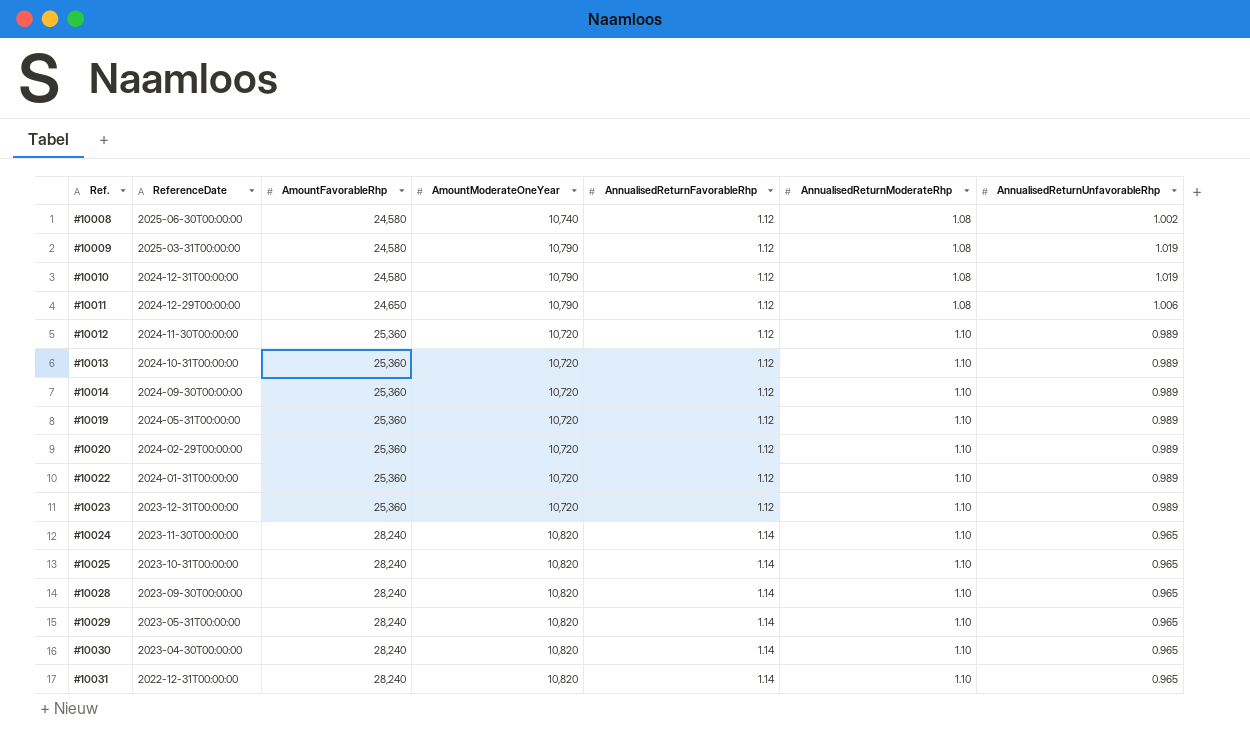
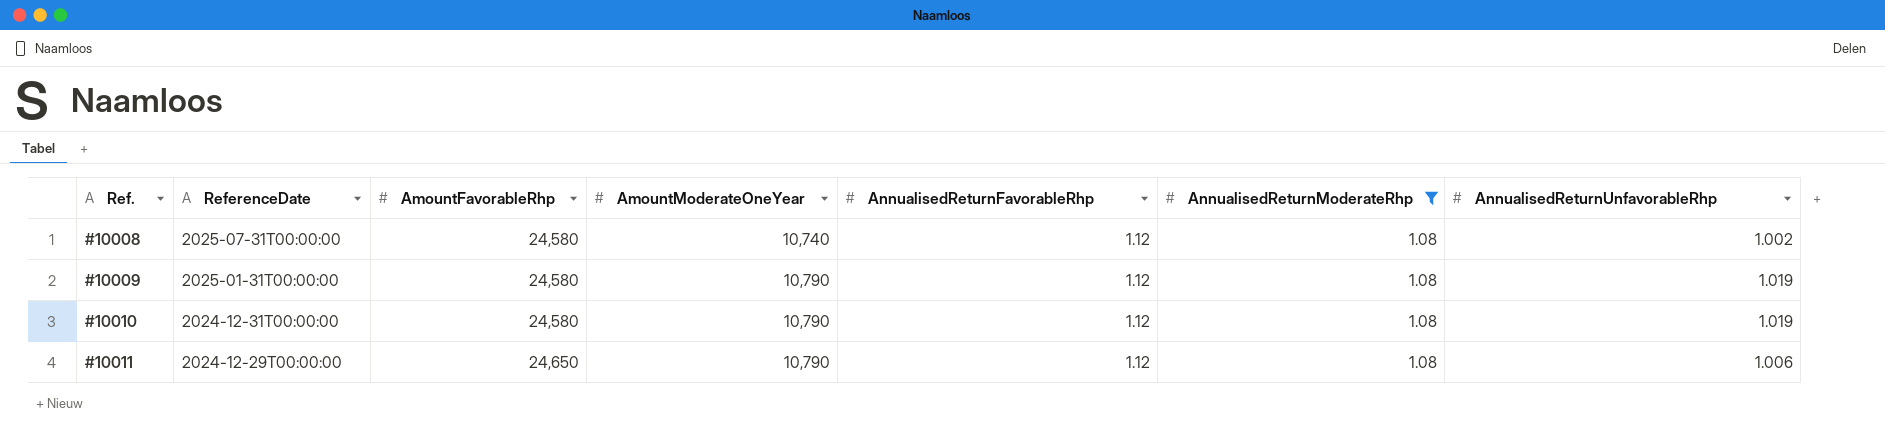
filter: none -> AnnualisedReturnModerateRhp = 1.08
#10008 | ReferenceDate: 2025-06-30T00:00:00 -> 2025-07-31T00:00:00
#10009 | ReferenceDate: 2025-03-31T00:00:00 -> 2025-01-31T00:00:00

